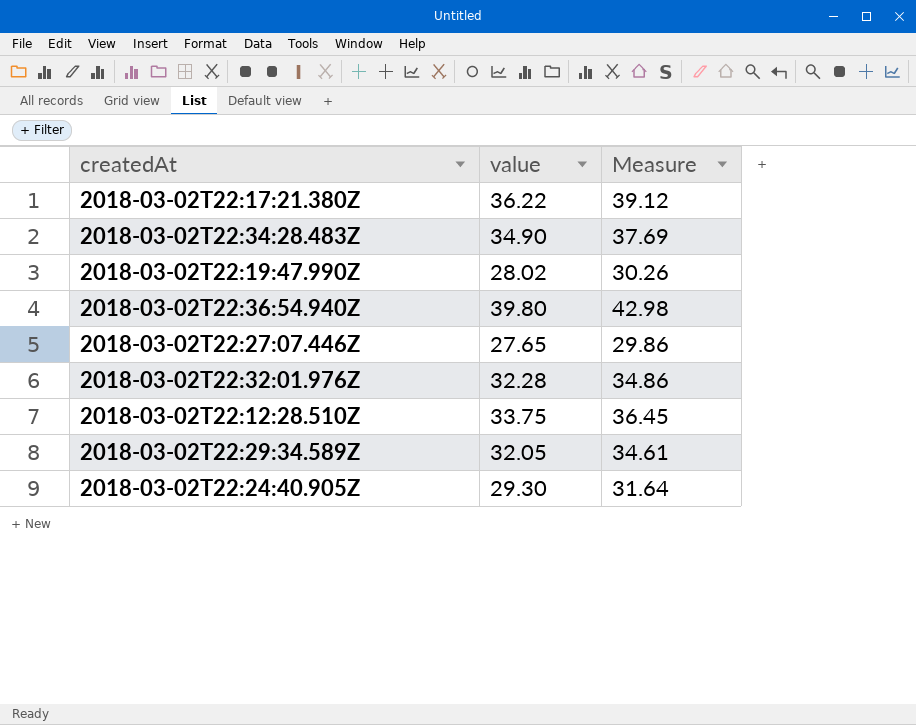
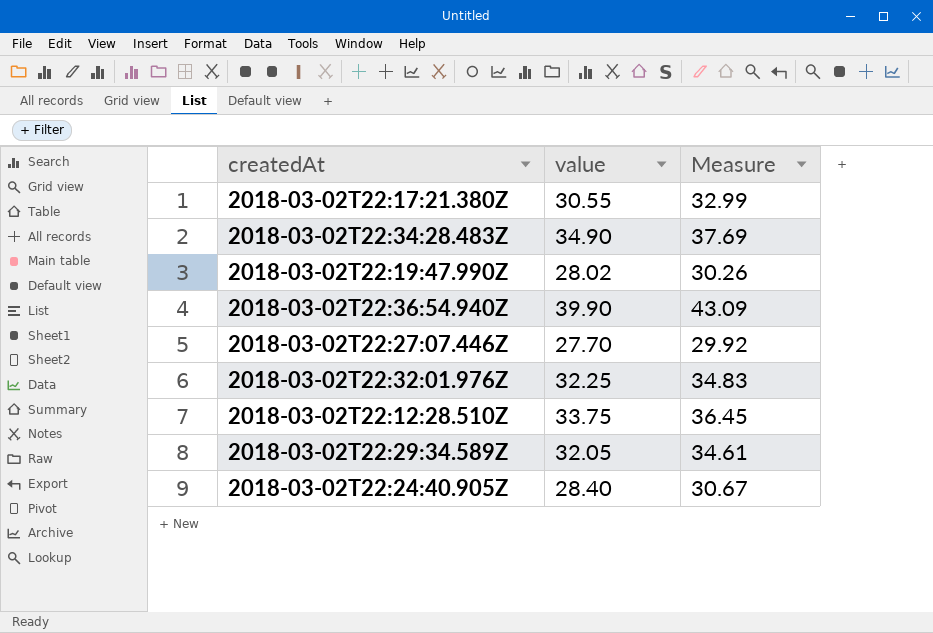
2018-03-02T22:17:21.380Z | value: 36.22 -> 30.55
2018-03-02T22:17:21.380Z | Measure: 39.12 -> 32.99
2018-03-02T22:36:54.940Z | value: 39.80 -> 39.90
2018-03-02T22:36:54.940Z | Measure: 42.98 -> 43.09
2018-03-02T22:27:07.446Z | value: 27.65 -> 27.70
2018-03-02T22:27:07.446Z | Measure: 29.86 -> 29.92
2018-03-02T22:32:01.976Z | value: 32.28 -> 32.25
2018-03-02T22:32:01.976Z | Measure: 34.86 -> 34.83
2018-03-02T22:24:40.905Z | value: 29.30 -> 28.40
2018-03-02T22:24:40.905Z | Measure: 31.64 -> 30.67

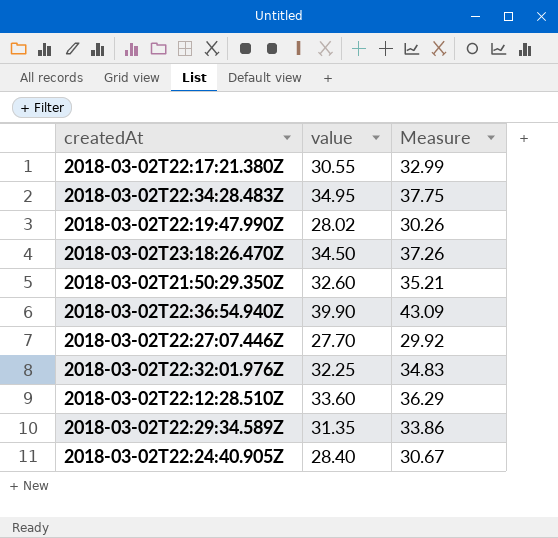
2018-03-02T22:34:28.483Z | value: 34.90 -> 34.95
2018-03-02T22:34:28.483Z | Measure: 37.69 -> 37.75
row 2018-03-02T23:18:26.470Z: none -> 34.50 | 37.26
row 2018-03-02T21:50:29.350Z: none -> 32.60 | 35.21
2018-03-02T22:12:28.510Z | value: 33.75 -> 33.60
2018-03-02T22:12:28.510Z | Measure: 36.45 -> 36.29
2018-03-02T22:29:34.589Z | value: 32.05 -> 31.35
2018-03-02T22:29:34.589Z | Measure: 34.61 -> 33.86

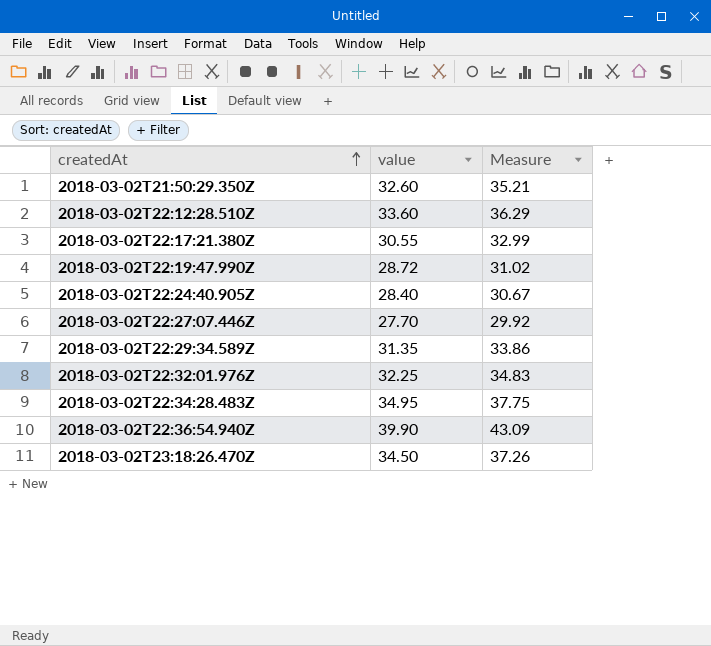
row order: none -> createdAt ascending
2018-03-02T22:19:47.990Z | value: 28.02 -> 28.72
2018-03-02T22:19:47.990Z | Measure: 30.26 -> 31.02

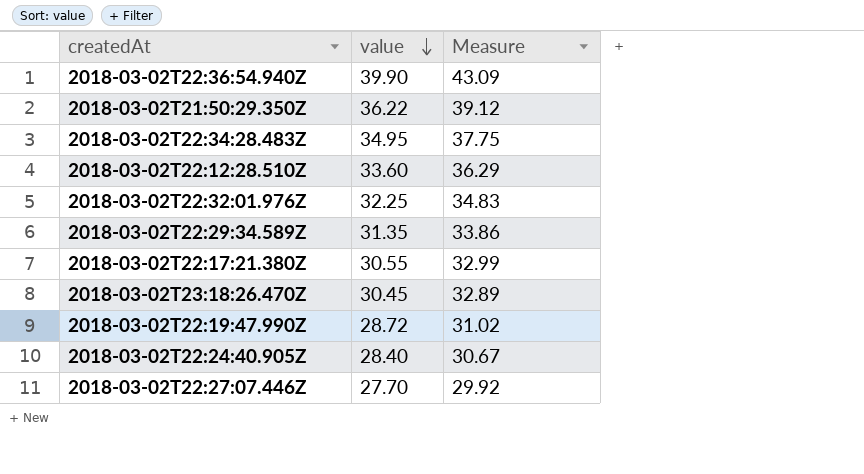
row order: createdAt ascending -> value descending
2018-03-02T21:50:29.350Z | value: 32.60 -> 36.22
2018-03-02T21:50:29.350Z | Measure: 35.21 -> 39.12
2018-03-02T23:18:26.470Z | value: 34.50 -> 30.45
2018-03-02T23:18:26.470Z | Measure: 37.26 -> 32.89

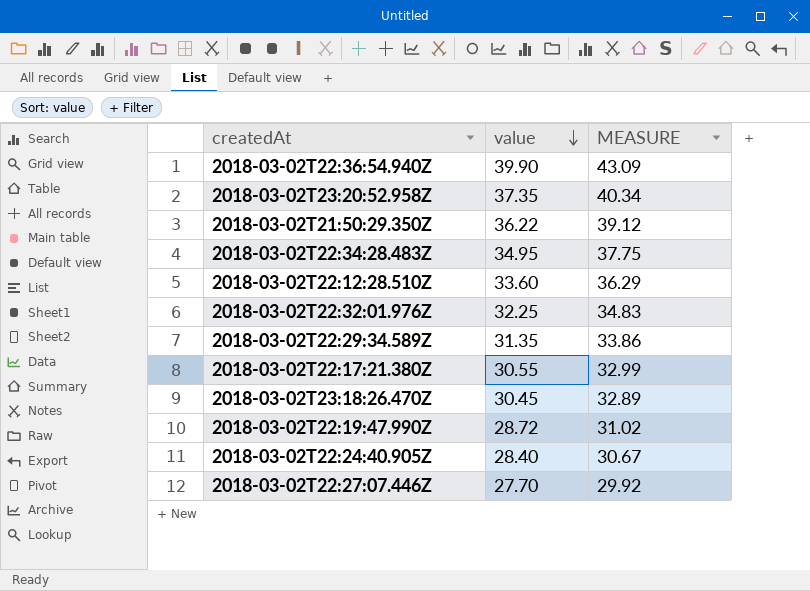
column name: Measure -> MEASURE
row 2018-03-02T23:20:52.958Z: none -> 37.35 | 40.34

